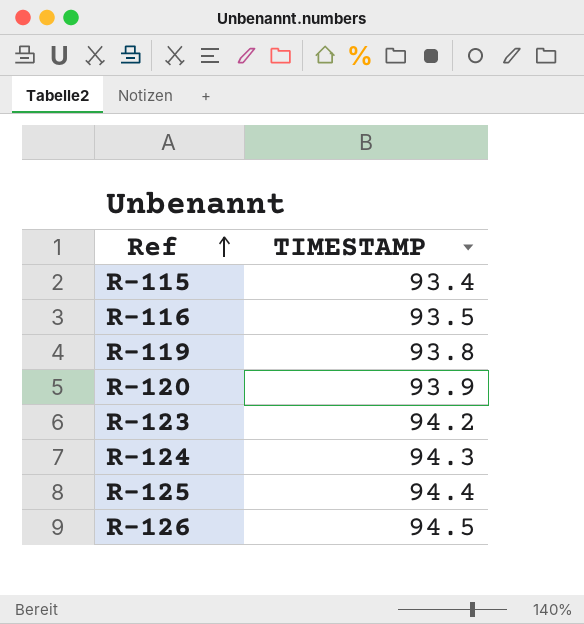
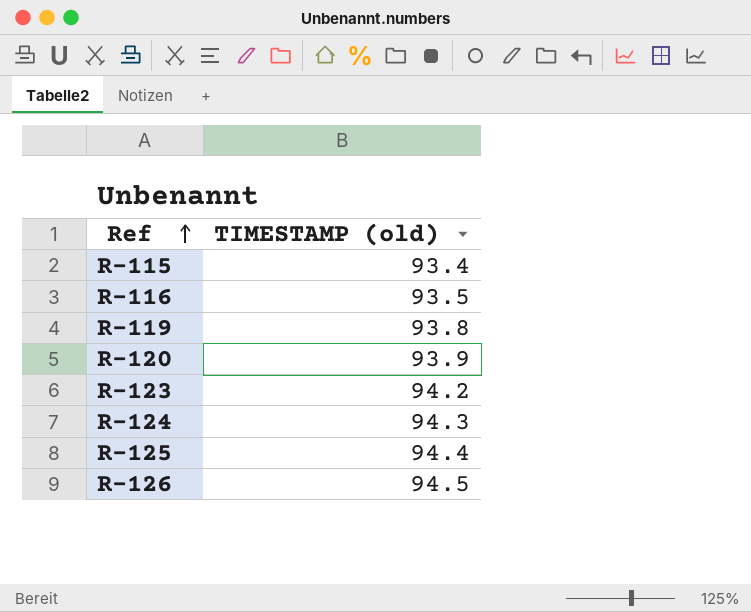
column name: TIMESTAMP -> TIMESTAMP (old)

